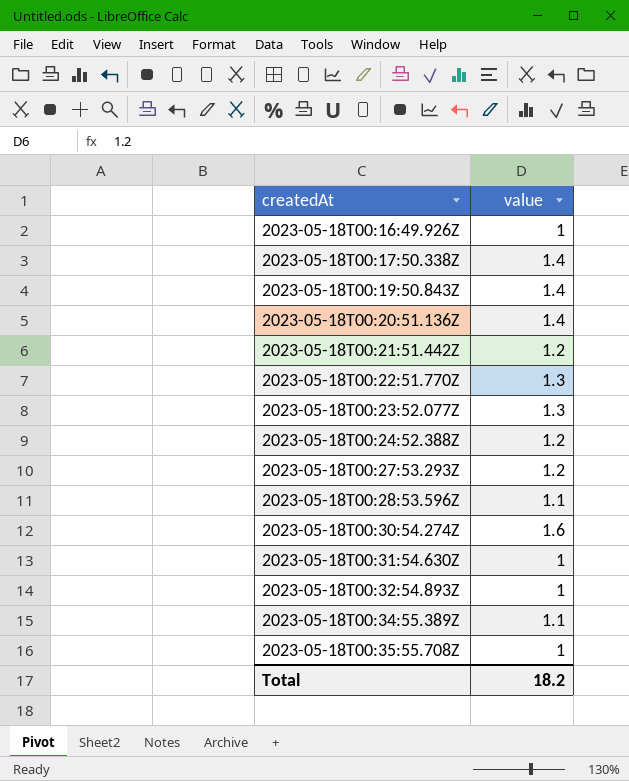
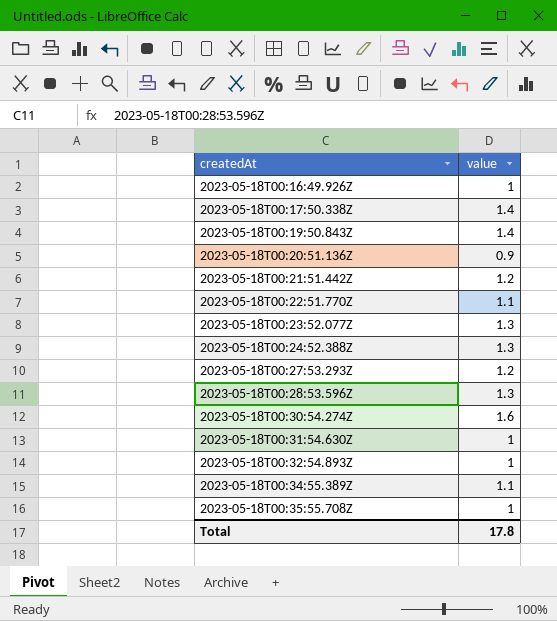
2023-05-18T00:20:51.136Z | value: 1.4 -> 0.9
2023-05-18T00:22:51.770Z | value: 1.3 -> 1.1
2023-05-18T00:24:52.388Z | value: 1.2 -> 1.3
2023-05-18T00:28:53.596Z | value: 1.1 -> 1.3
Total | value: 18.2 -> 17.8

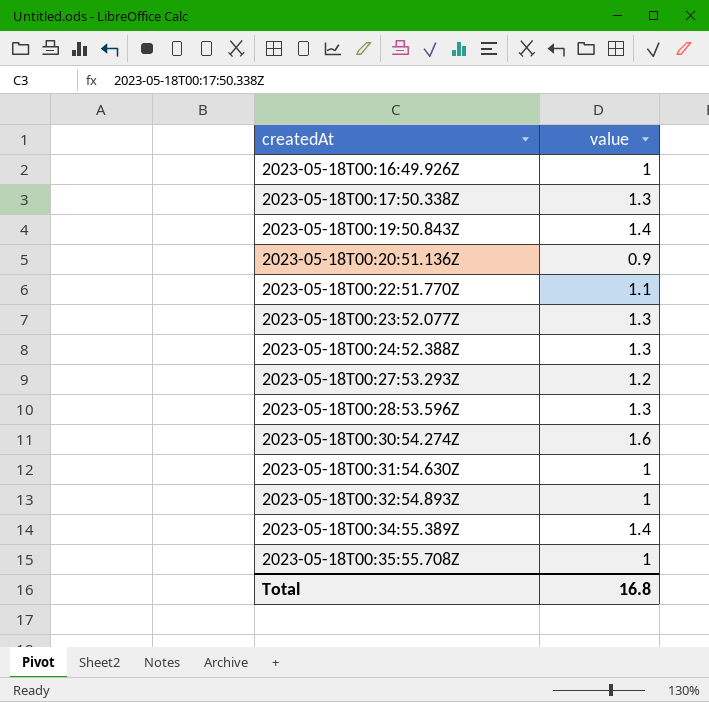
row 2023-05-18T00:21:51.442Z: 1.2 -> none
2023-05-18T00:17:50.338Z | value: 1.4 -> 1.3
2023-05-18T00:34:55.389Z | value: 1.1 -> 1.4
Total | value: 17.8 -> 16.8

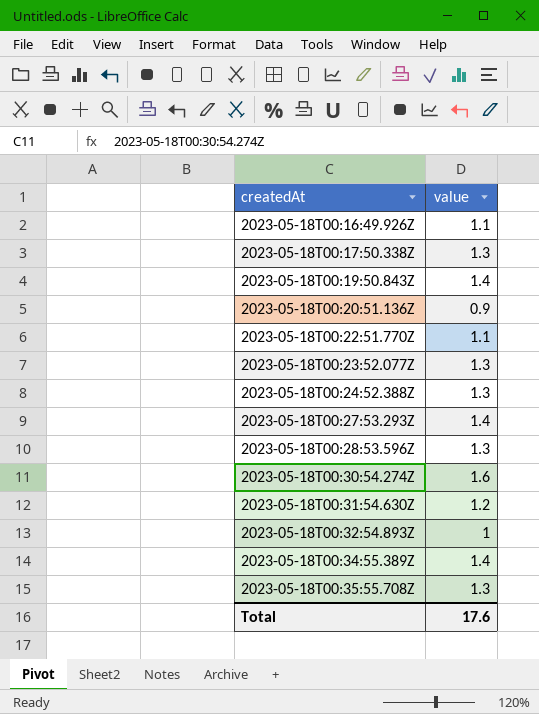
2023-05-18T00:16:49.926Z | value: 1 -> 1.1
2023-05-18T00:27:53.293Z | value: 1.2 -> 1.4
2023-05-18T00:31:54.630Z | value: 1 -> 1.2
2023-05-18T00:35:55.708Z | value: 1 -> 1.3
Total | value: 16.8 -> 17.6

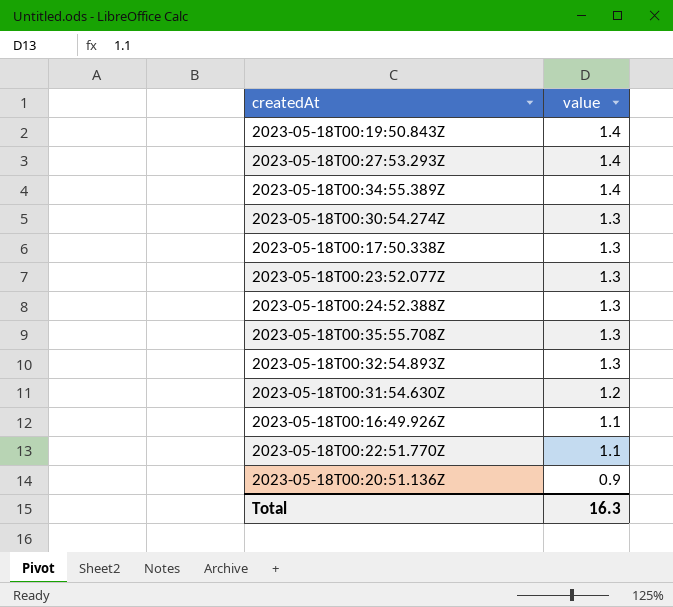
row order: createdAt ascending -> value descending
row 2023-05-18T00:28:53.596Z: 1.3 -> none
2023-05-18T00:30:54.274Z | value: 1.6 -> 1.3
2023-05-18T00:32:54.893Z | value: 1 -> 1.3
Total | value: 17.6 -> 16.3

